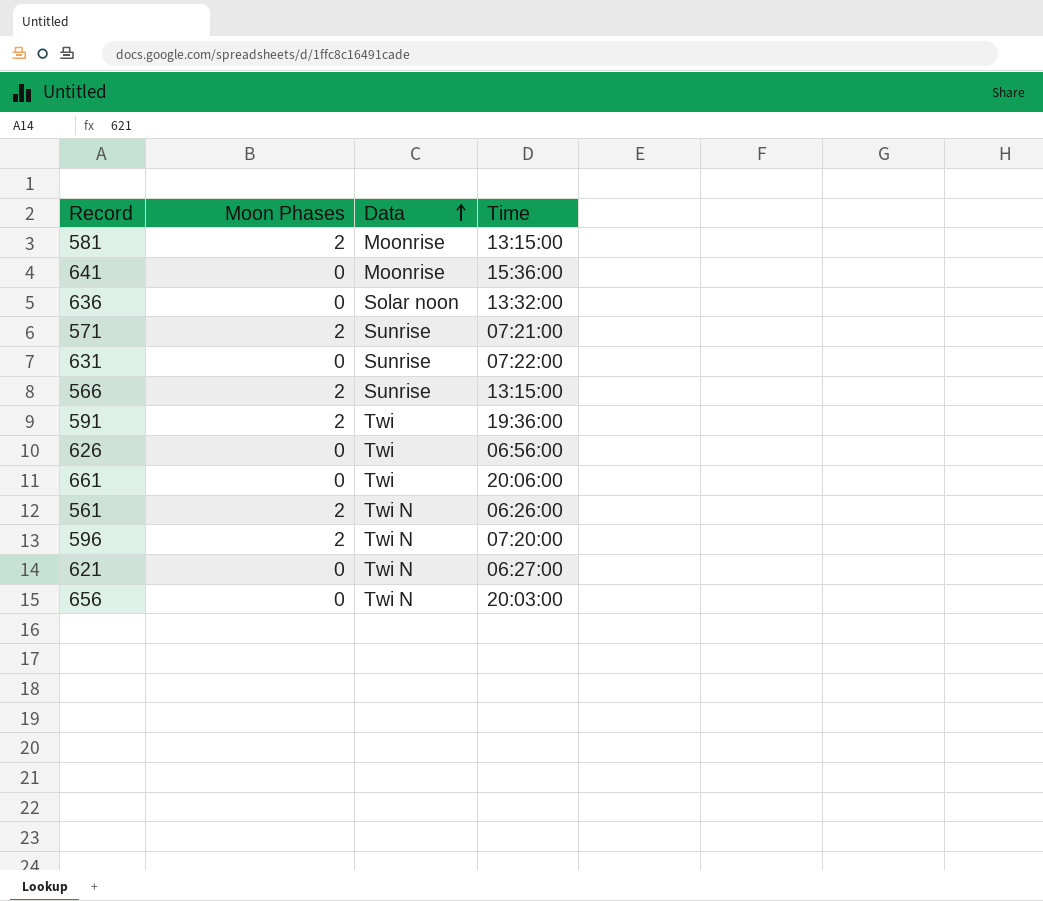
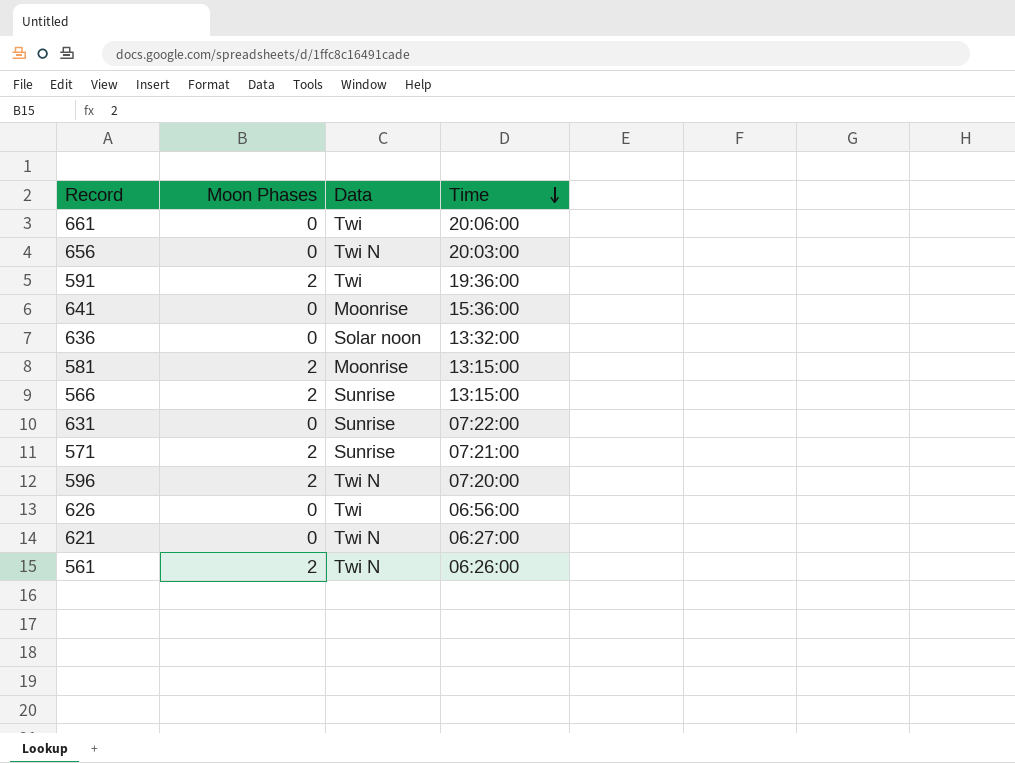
row order: Data ascending -> Time descending

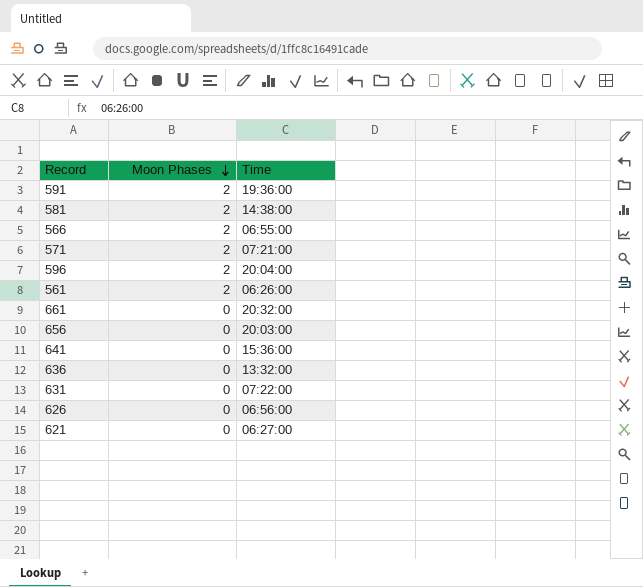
row order: Time descending -> Moon Phases descending
column Data | position: 3 -> none
581 | Time: 13:15:00 -> 14:38:00
566 | Time: 13:15:00 -> 06:55:00
596 | Time: 07:20:00 -> 20:04:00
661 | Time: 20:06:00 -> 20:32:00

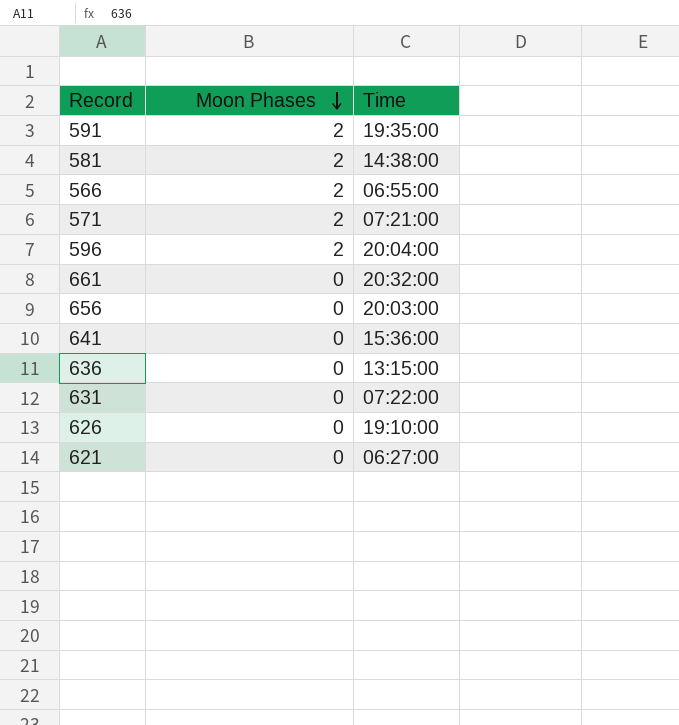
row 561: 2 | 06:26:00 -> none
591 | Time: 19:36:00 -> 19:35:00
636 | Time: 13:32:00 -> 13:15:00
626 | Time: 06:56:00 -> 19:10:00

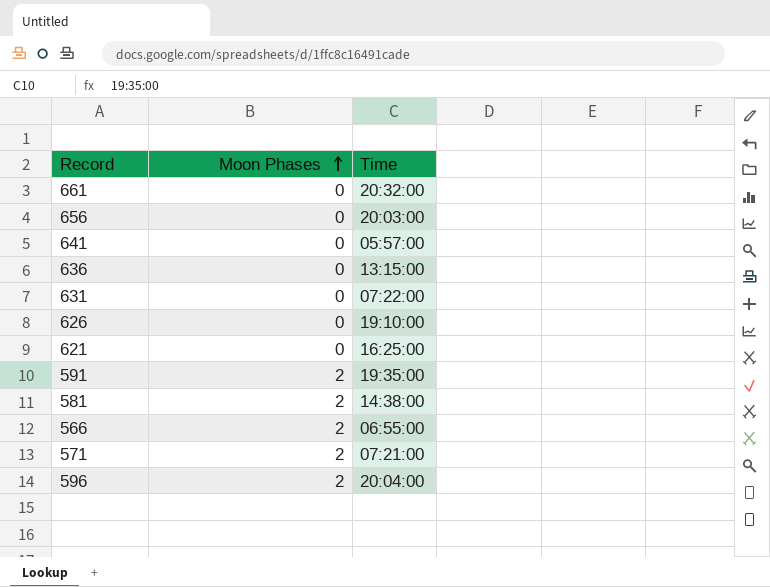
row order: Moon Phases descending -> Moon Phases ascending
641 | Time: 15:36:00 -> 05:57:00
621 | Time: 06:27:00 -> 16:25:00

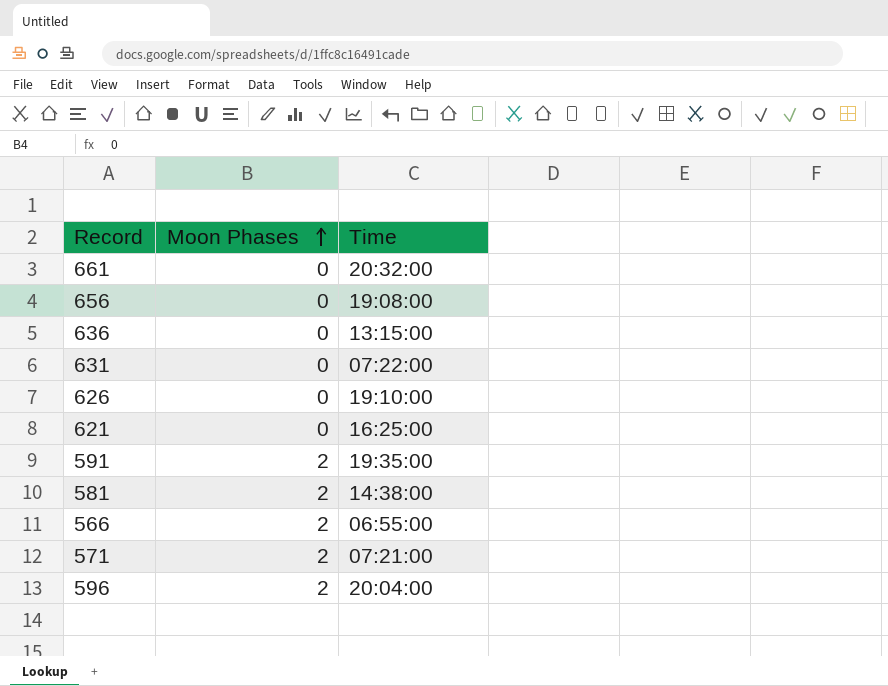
row 641: 0 | 05:57:00 -> none
656 | Time: 20:03:00 -> 19:08:00

